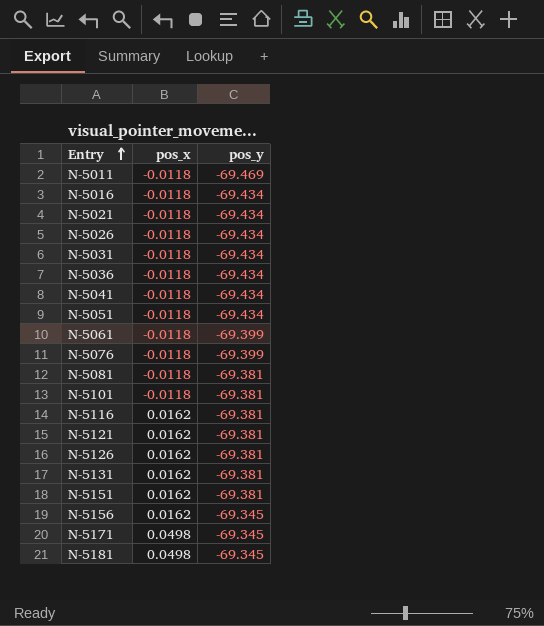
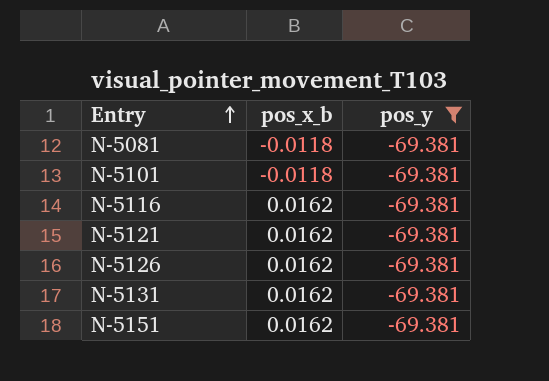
filter: none -> pos_y = -69.381
column name: pos_x -> pos_x_b

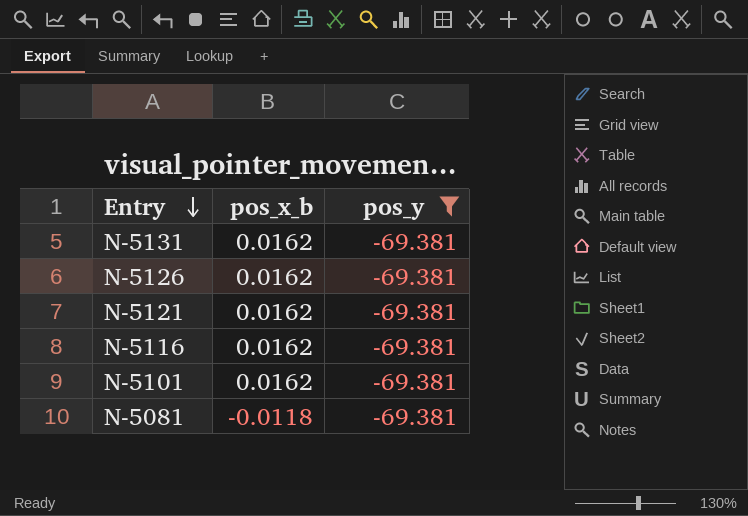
row order: Entry ascending -> Entry descending
row N-5151: 0.0162 | -69.381 -> none
N-5101 | pos_x_b: -0.0118 -> 0.0162

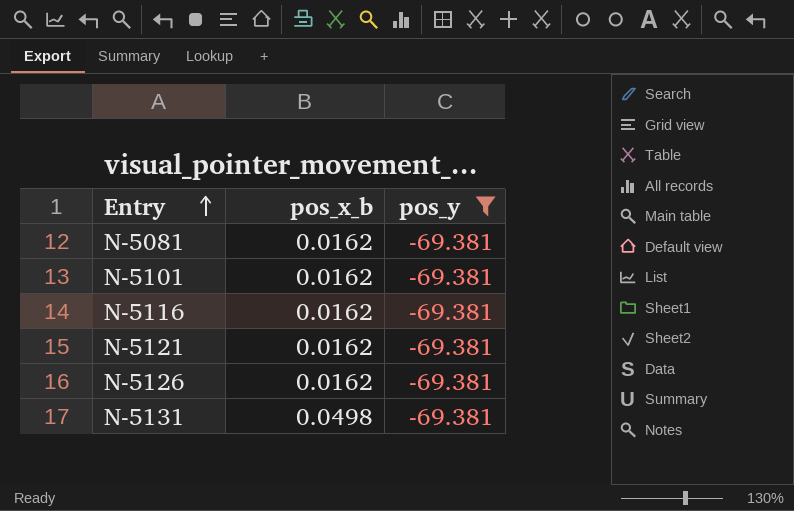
row order: Entry descending -> Entry ascending
N-5081 | pos_x_b: -0.0118 -> 0.0162
N-5131 | pos_x_b: 0.0162 -> 0.0498

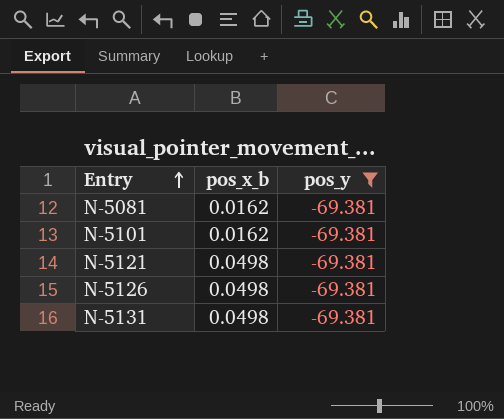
row N-5116: 0.0162 | -69.381 -> none
N-5121 | pos_x_b: 0.0162 -> 0.0498
N-5126 | pos_x_b: 0.0162 -> 0.0498

